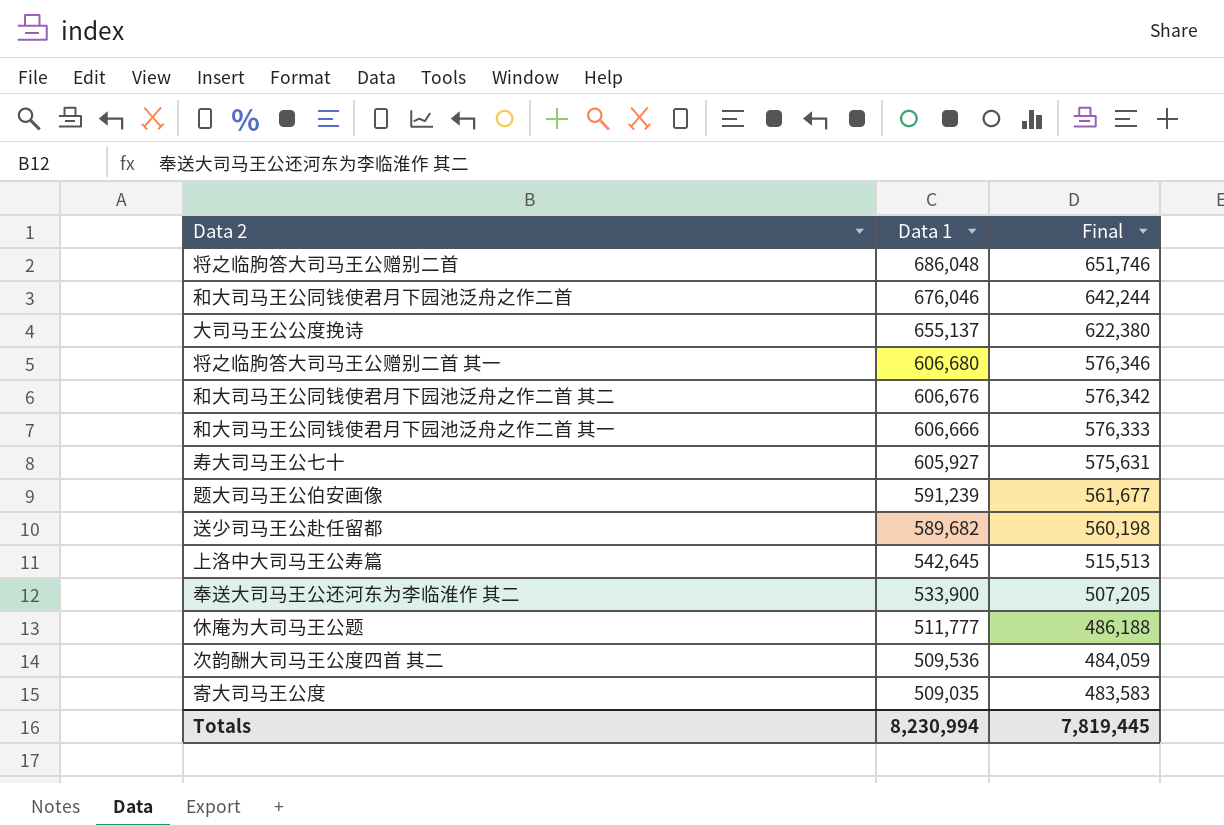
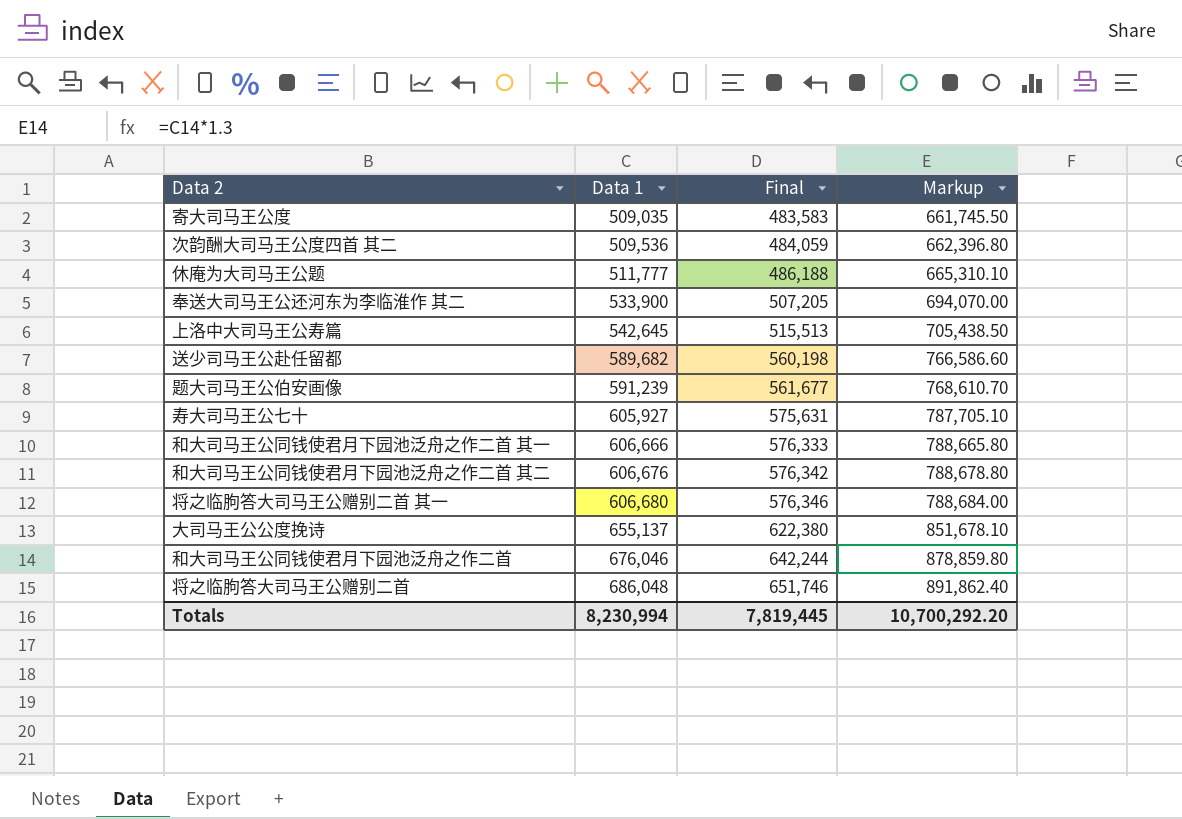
row order: Data 1 descending -> Data 1 ascending
column Markup | formula: none -> [Data 1] * 1.3

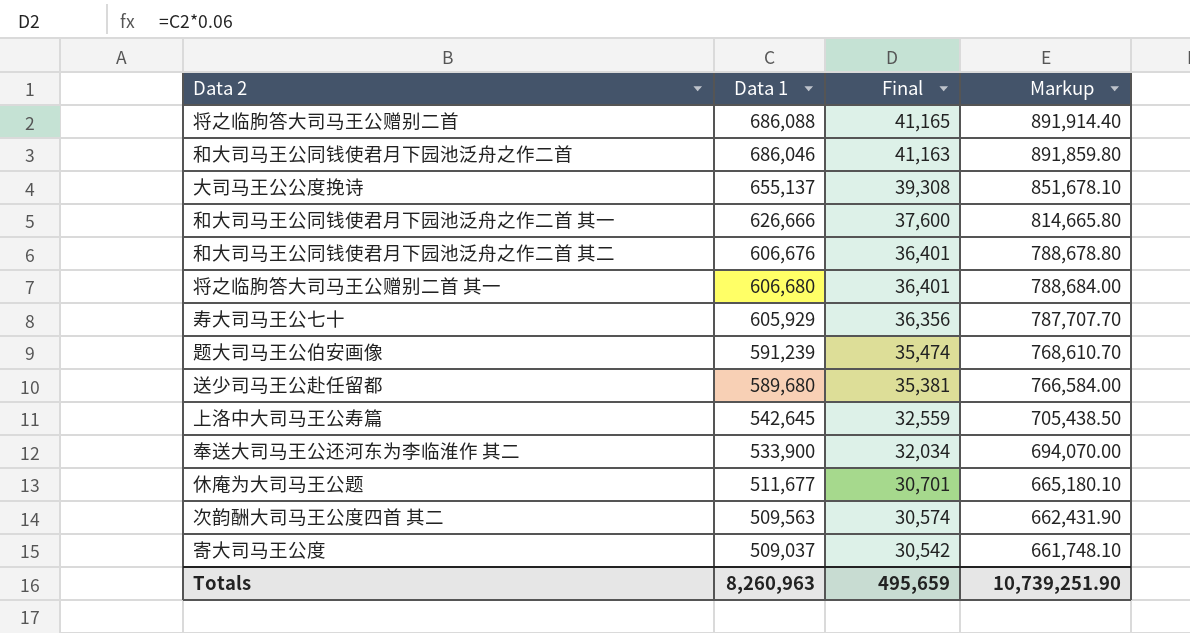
row order: Data 1 ascending -> Final descending
column Final | formula: [Data 1] * 0.95 -> [Data 1] * 0.06
将之临朐答大司马王公赠别二首 | Data 1: 686,048 -> 686,088
将之临朐答大司马王公赠别二首 | Markup: 891,862.40 -> 891,914.40
和大司马王公同钱使君月下园池泛舟之作二首 | Data 1: 676,046 -> 686,046
和大司马王公同钱使君月下园池泛舟之作二首 | Markup: 878,859.80 -> 891,859.80
和大司马王公同钱使君月下园池泛舟之作二首 其一 | Data 1: 606,666 -> 626,666
和大司马王公同钱使君月下园池泛舟之作二首 其一 | Markup: 788,665.80 -> 814,665.80
寿大司马王公七十 | Data 1: 605,927 -> 605,929
寿大司马王公七十 | Markup: 787,705.10 -> 787,707.70
送少司马王公赴任留都 | Data 1: 589,682 -> 589,680
送少司马王公赴任留都 | Markup: 766,586.60 -> 766,584.00
休庵为大司马王公题 | Data 1: 511,777 -> 511,677
休庵为大司马王公题 | Markup: 665,310.10 -> 665,180.10
次韵酬大司马王公度四首 其二 | Data 1: 509,536 -> 509,563
次韵酬大司马王公度四首 其二 | Markup: 662,396.80 -> 662,431.90
寄大司马王公度 | Data 1: 509,035 -> 509,037
寄大司马王公度 | Markup: 661,745.50 -> 661,748.10
Totals | Data 1: 8,230,994 -> 8,260,963
Totals | Final: 7,819,445 -> 495,659
Totals | Markup: 10,700,292.20 -> 10,739,251.90

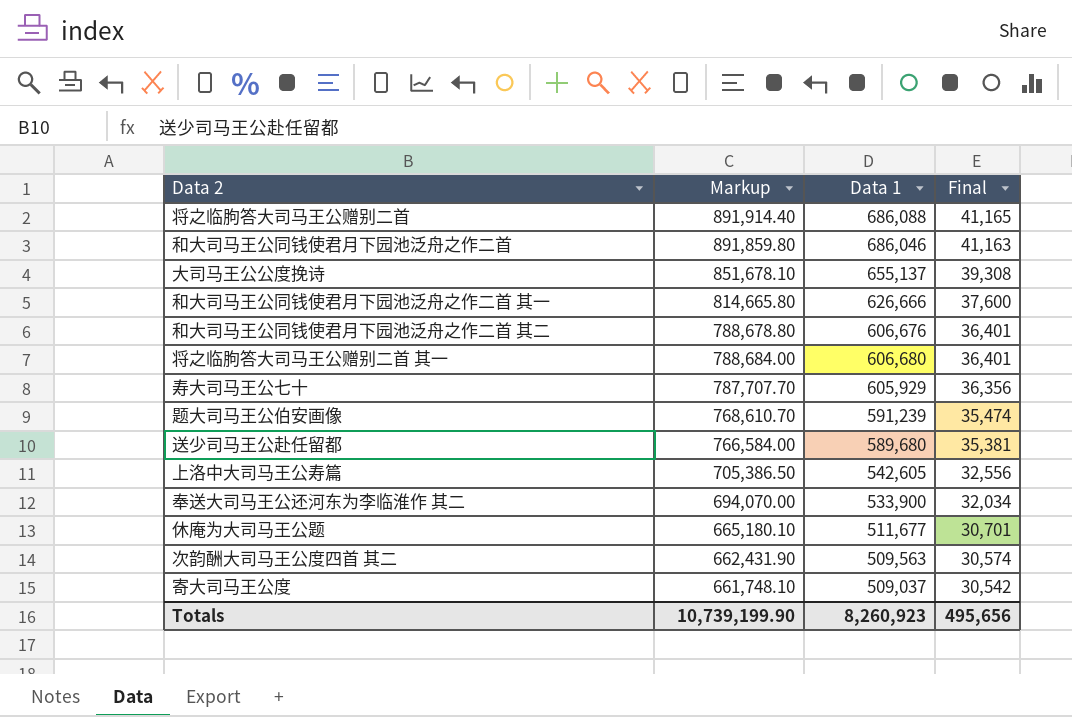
column Markup | position: 4 -> 2
上洛中大司马王公寿篇 | Markup: 705,438.50 -> 705,386.50
上洛中大司马王公寿篇 | Data 1: 542,645 -> 542,605
上洛中大司马王公寿篇 | Final: 32,559 -> 32,556
Totals | Markup: 10,739,251.90 -> 10,739,199.90
Totals | Data 1: 8,260,963 -> 8,260,923
Totals | Final: 495,659 -> 495,656

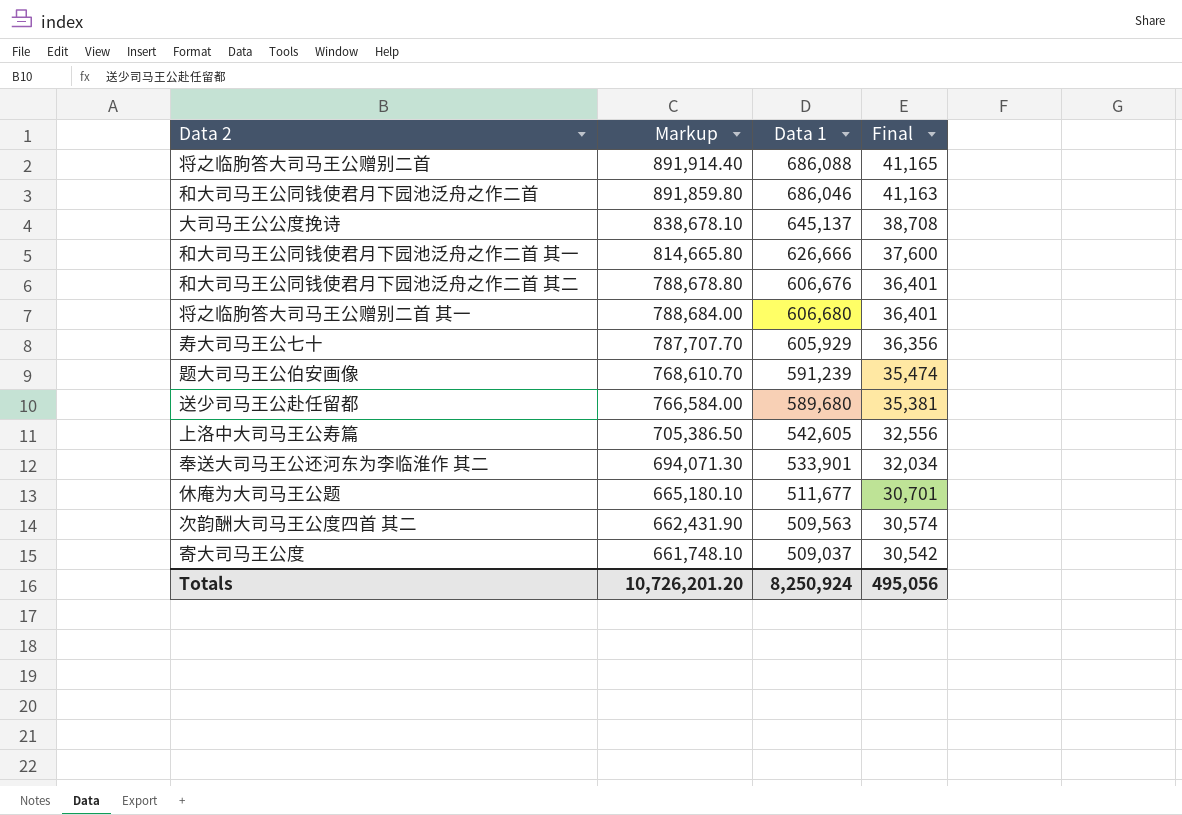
大司马王公公度挽诗 | Markup: 851,678.10 -> 838,678.10
大司马王公公度挽诗 | Data 1: 655,137 -> 645,137
大司马王公公度挽诗 | Final: 39,308 -> 38,708
奉送大司马王公还河东为李临淮作 其二 | Markup: 694,070.00 -> 694,071.30
奉送大司马王公还河东为李临淮作 其二 | Data 1: 533,900 -> 533,901
Totals | Markup: 10,739,199.90 -> 10,726,201.20
Totals | Data 1: 8,260,923 -> 8,250,924
Totals | Final: 495,656 -> 495,056

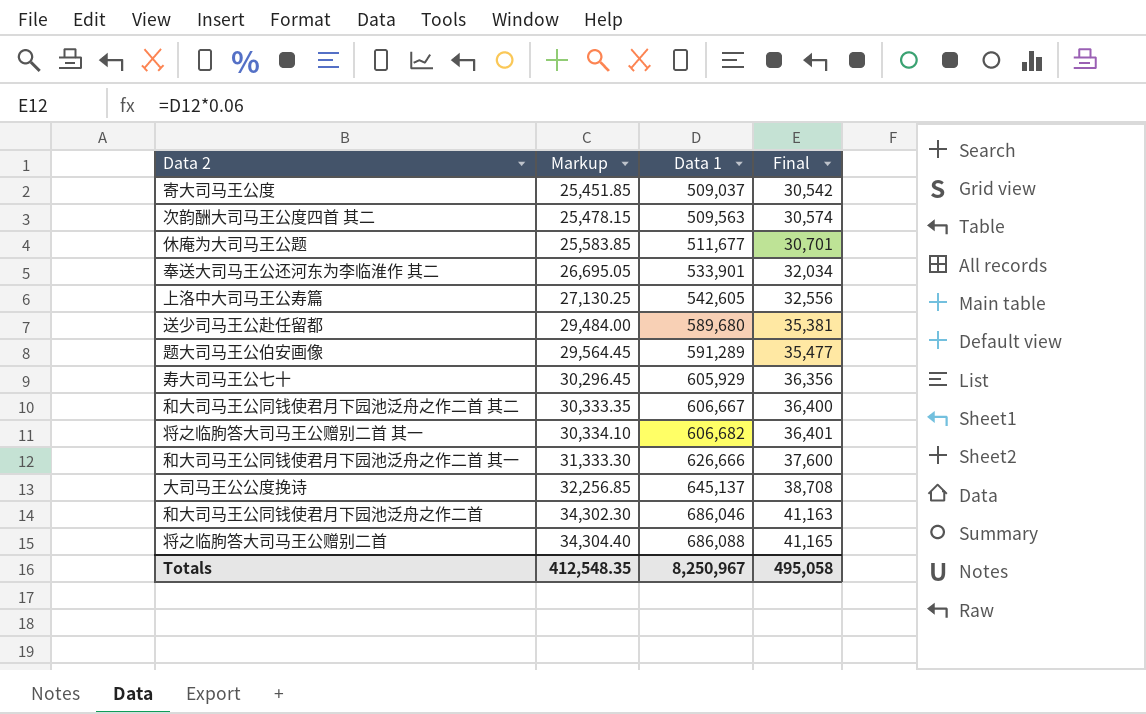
row order: Final descending -> Markup ascending
column Markup | formula: [Data 1] * 1.3 -> [Data 1] * 0.05
题大司马王公伯安画像 | Data 1: 591,239 -> 591,289
题大司马王公伯安画像 | Final: 35,474 -> 35,477
和大司马王公同钱使君月下园池泛舟之作二首 其二 | Data 1: 606,676 -> 606,667
和大司马王公同钱使君月下园池泛舟之作二首 其二 | Final: 36,401 -> 36,400
将之临朐答大司马王公赠别二首 其一 | Data 1: 606,680 -> 606,682
Totals | Markup: 10,726,201.20 -> 412,548.35
Totals | Data 1: 8,250,924 -> 8,250,967
Totals | Final: 495,056 -> 495,058

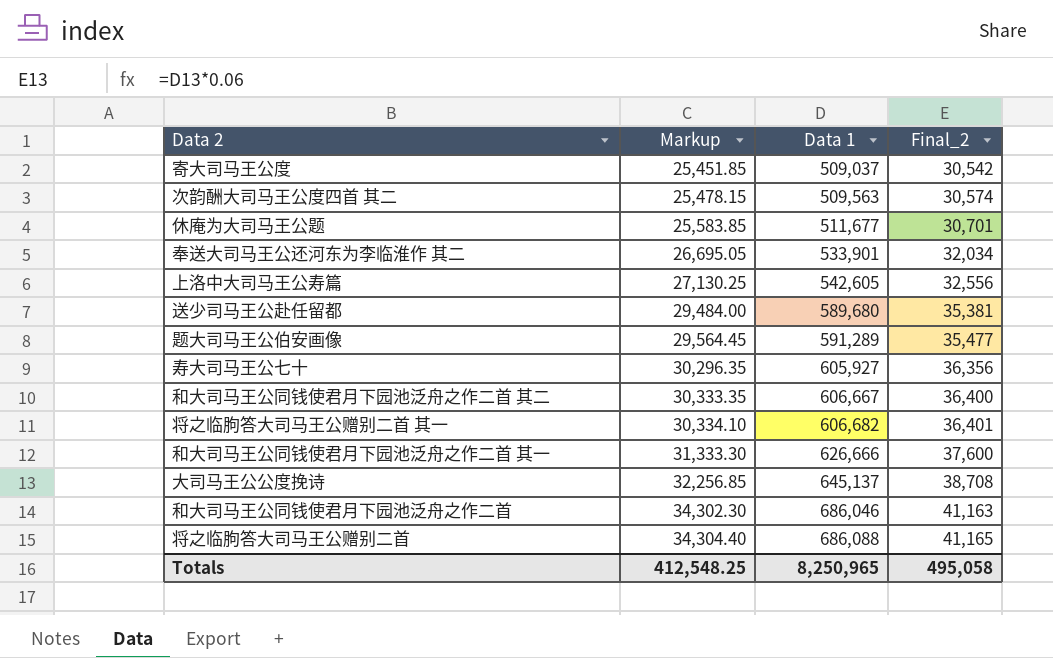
column name: Final -> Final_2
寿大司马王公七十 | Markup: 30,296.45 -> 30,296.35
寿大司马王公七十 | Data 1: 605,929 -> 605,927
Totals | Markup: 412,548.35 -> 412,548.25
Totals | Data 1: 8,250,967 -> 8,250,965

